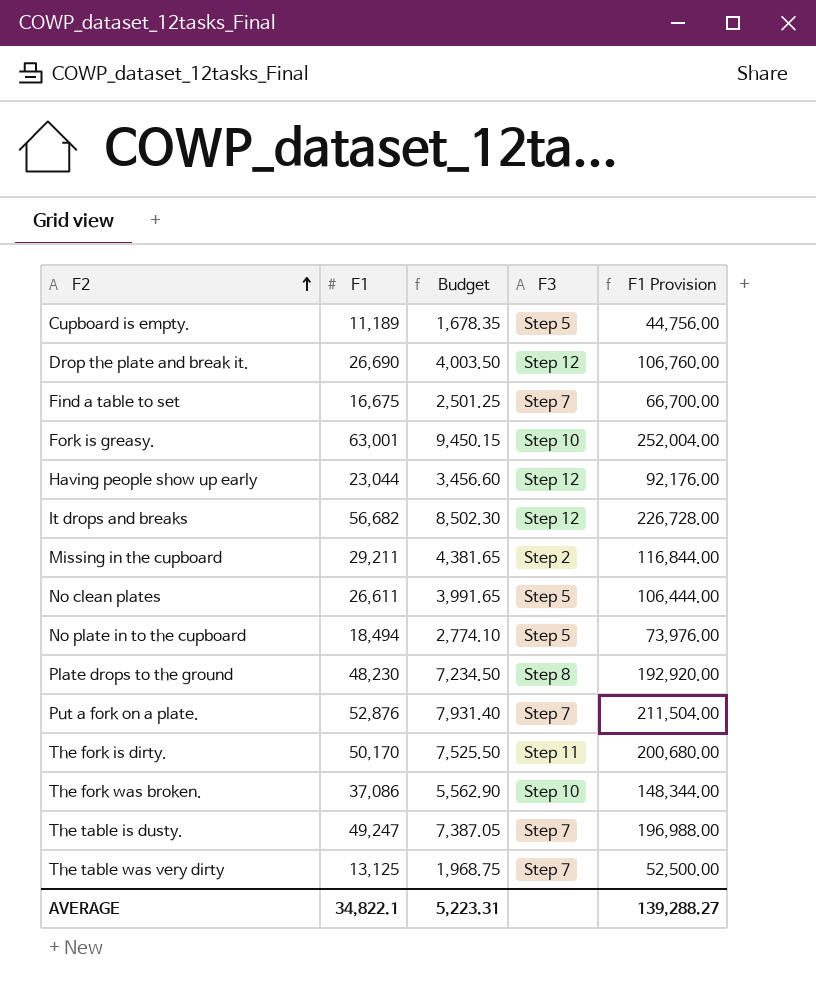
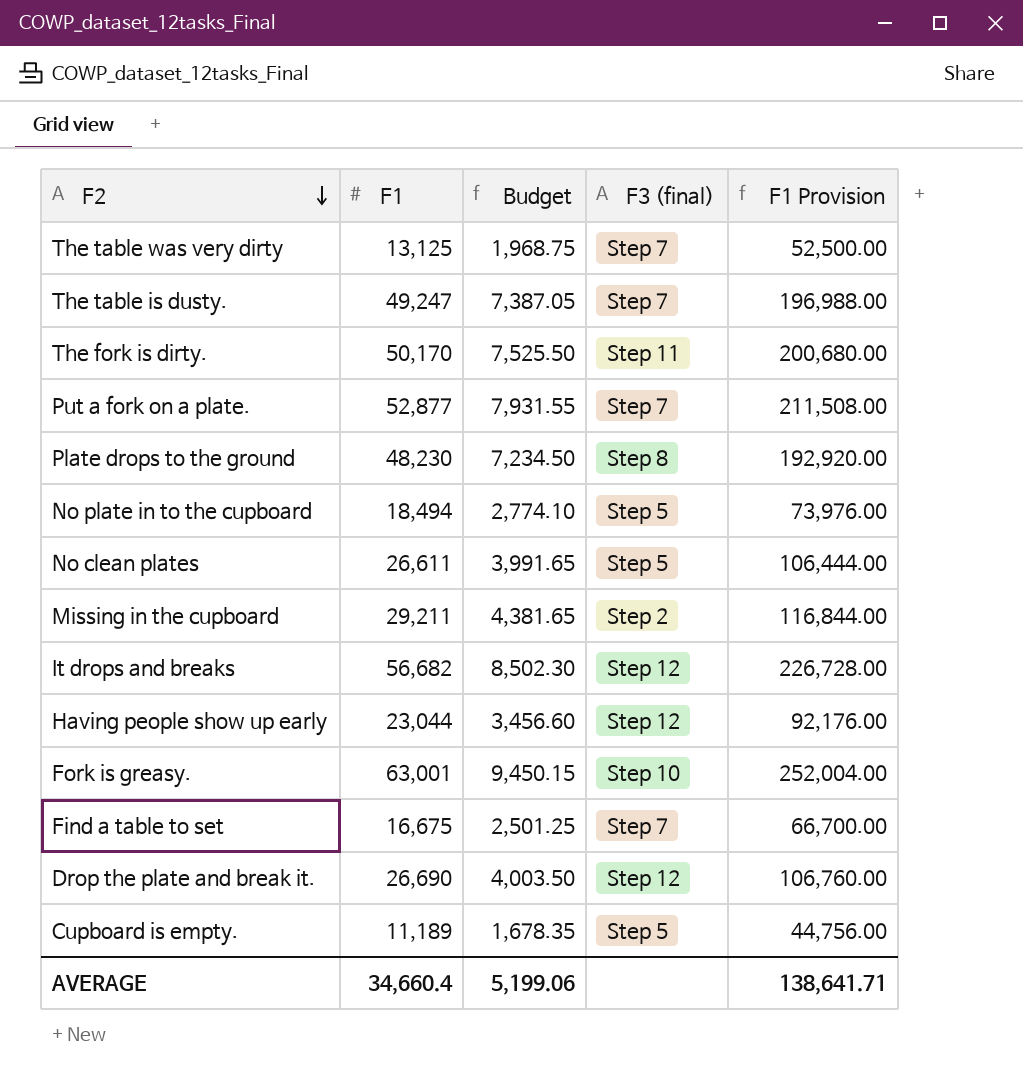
row order: F2 ascending -> F2 descending
column name: F3 -> F3 (final)
row The fork was broken.: 37,086 | 5,562.90 | Step 10 | 148,344.00 -> none
Put a fork on a plate. | F1: 52,876 -> 52,877
Put a fork on a plate. | Budget: 7,931.40 -> 7,931.55
Put a fork on a plate. | F1 Provision: 211,504.00 -> 211,508.00
AVERAGE | F1: 34,822.1 -> 34,660.4
AVERAGE | Budget: 5,223.31 -> 5,199.06
AVERAGE | F1 Provision: 139,288.27 -> 138,641.71

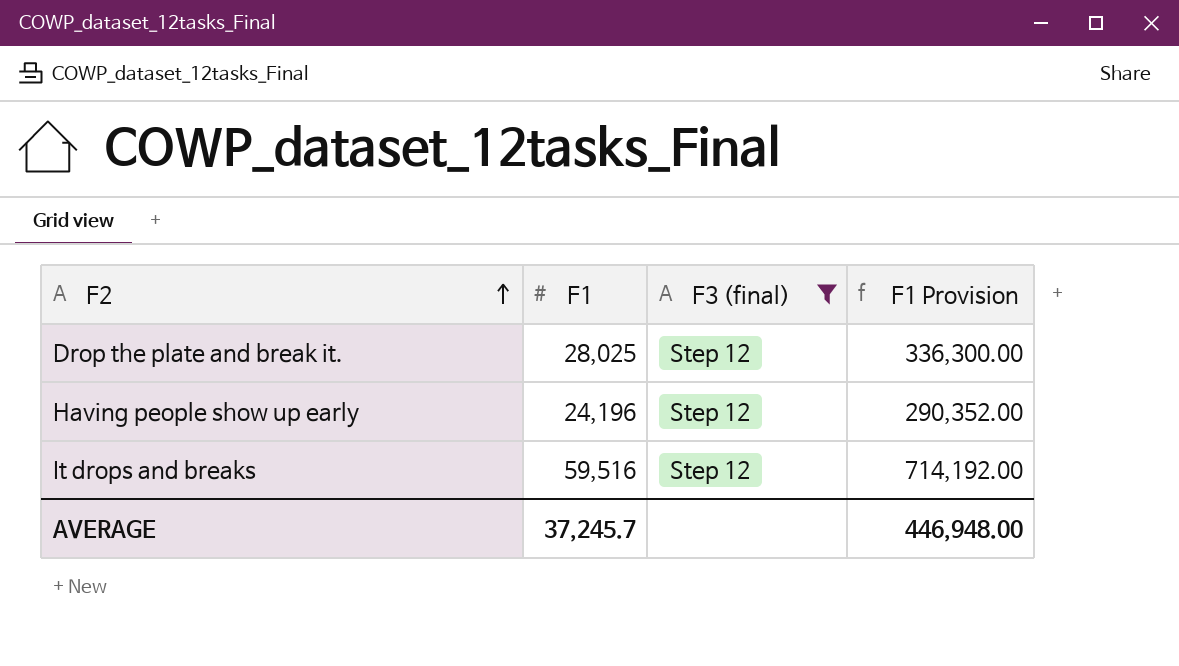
filter: none -> F3 (final) = Step 12
row order: F2 descending -> F2 ascending
column Budget | formula: [F1] * 0.15 -> none
column F1 Provision | formula: [F1] * 4 -> [F1] * 12
Drop the plate and break it. | F1: 26,690 -> 28,025
Having people show up early | F1: 23,044 -> 24,196
It drops and breaks | F1: 56,682 -> 59,516
AVERAGE | F1: 34,660.4 -> 37,245.7
AVERAGE | F1 Provision: 138,641.71 -> 446,948.00

